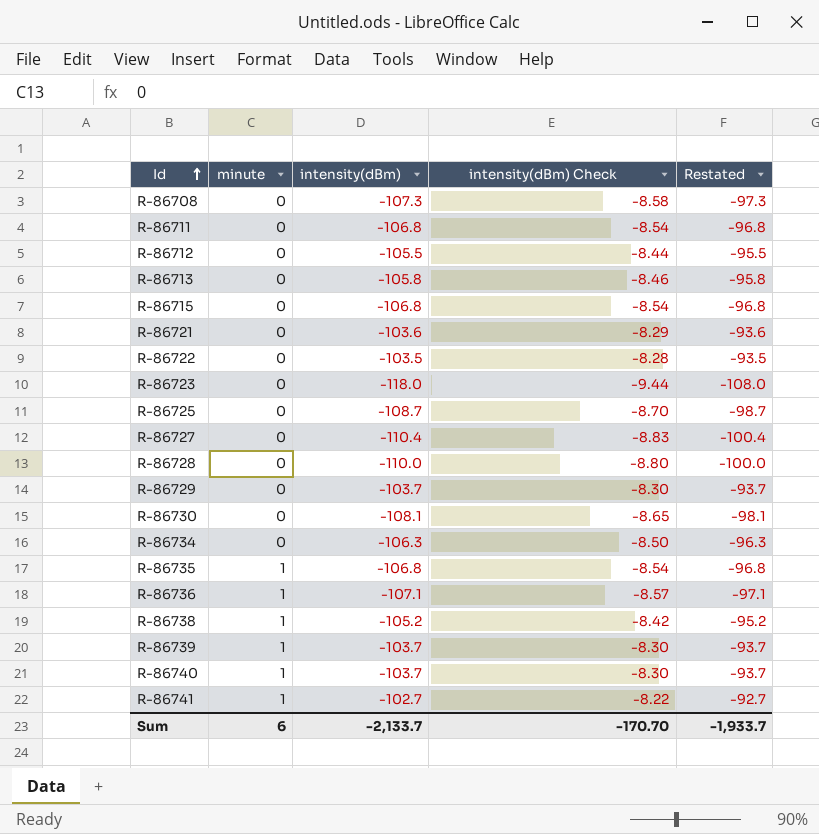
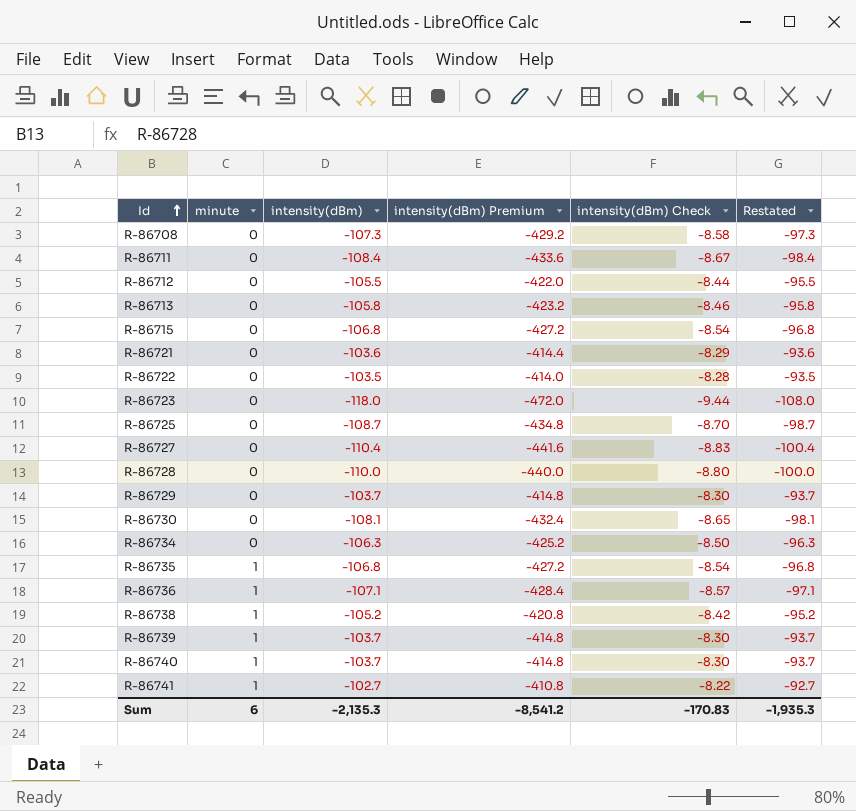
column intensity(dBm) Premium | formula: none -> [intensity(dBm)] * 4
R-86711 | intensity(dBm): -106.8 -> -108.4
R-86711 | intensity(dBm) Check: -8.54 -> -8.67
R-86711 | Restated: -96.8 -> -98.4
Sum | intensity(dBm): -2,133.7 -> -2,135.3
Sum | intensity(dBm) Check: -170.70 -> -170.83
Sum | Restated: -1,933.7 -> -1,935.3

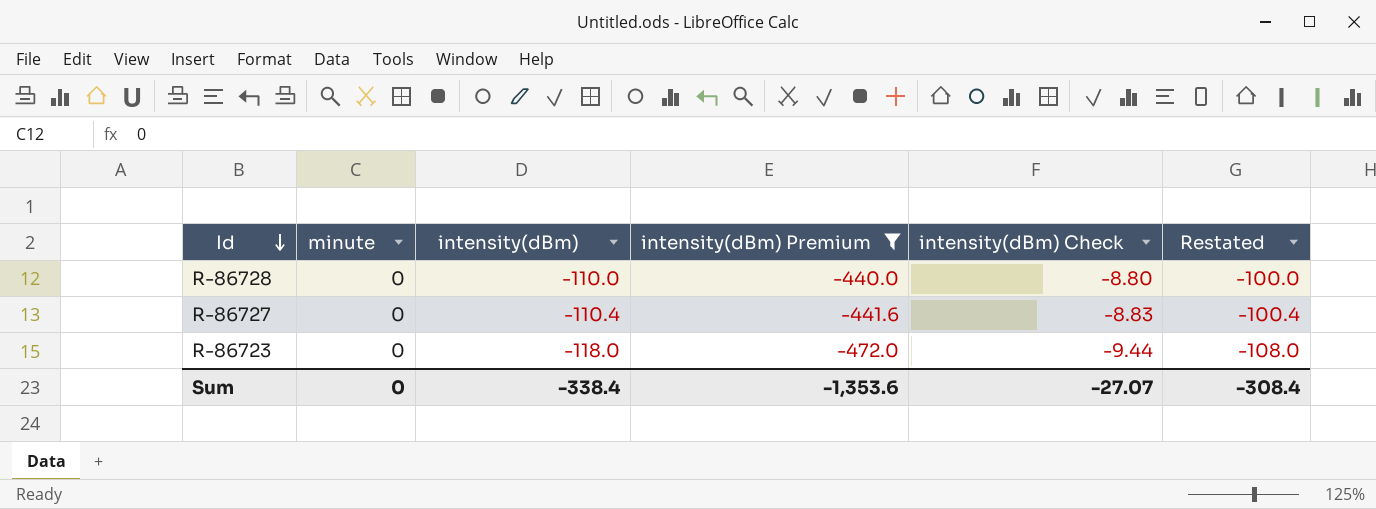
filter: none -> intensity(dBm) Premium <= -440.0
row order: Id ascending -> Id descending
Sum | minute: 6 -> 0
Sum | intensity(dBm): -2,135.3 -> -338.4
Sum | intensity(dBm) Premium: -8,541.2 -> -1,353.6
Sum | intensity(dBm) Check: -170.83 -> -27.07
Sum | Restated: -1,935.3 -> -308.4

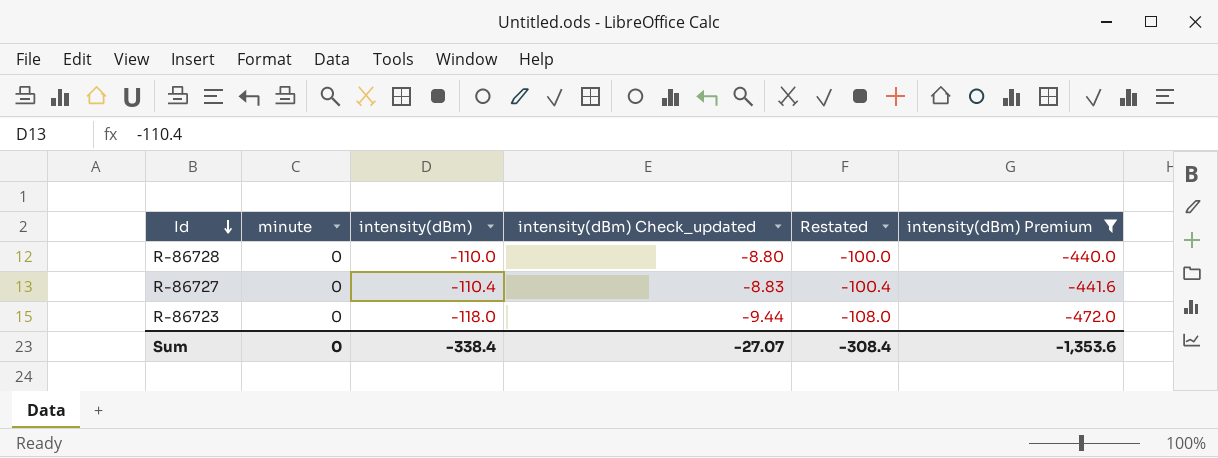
column name: intensity(dBm) Check -> intensity(dBm) Check_updated
column intensity(dBm) Premium | position: 4 -> 6

